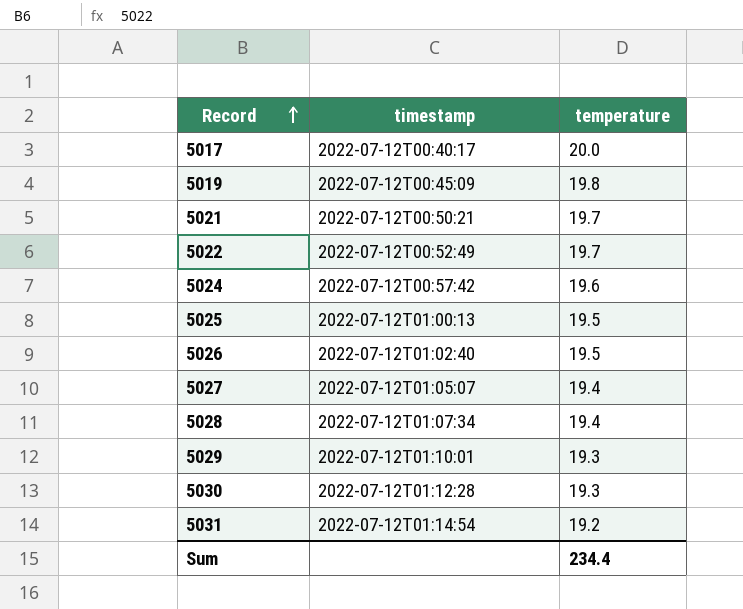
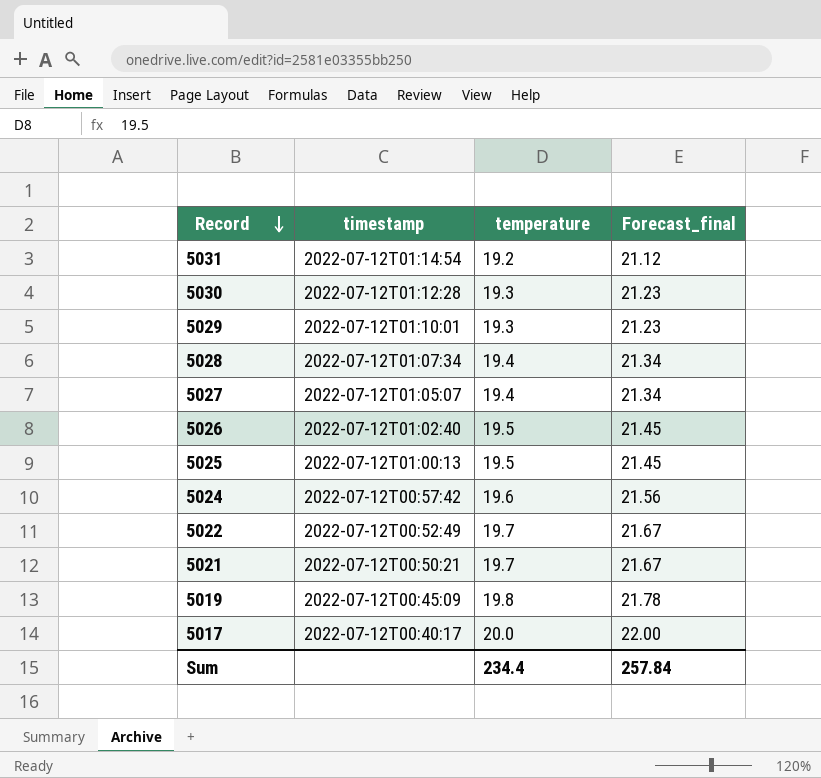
row order: Record ascending -> Record descending
column Forecast_final | formula: none -> [temperature] * 1.1

